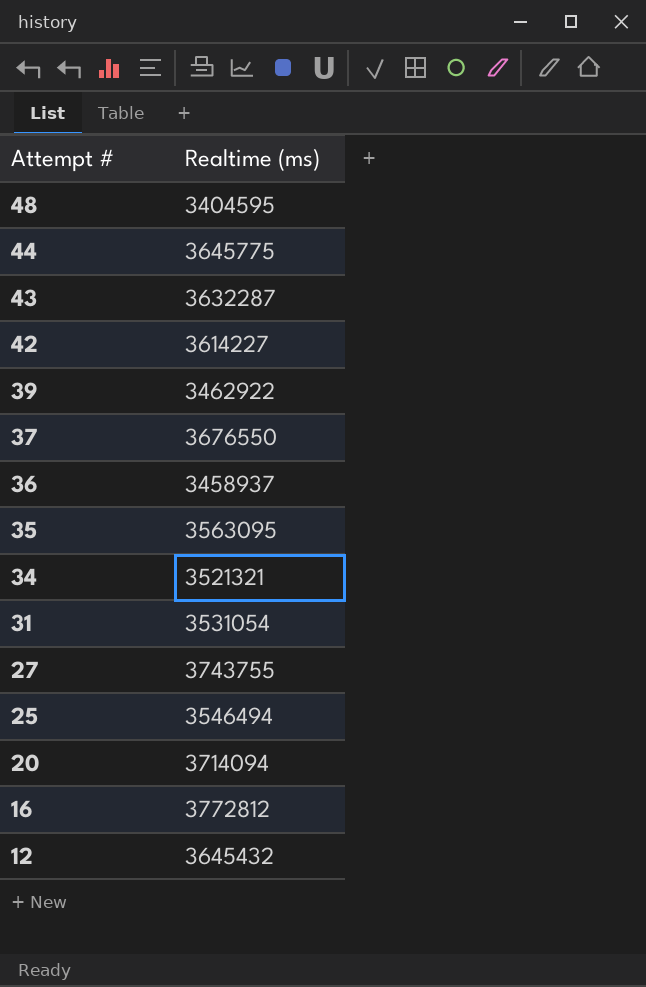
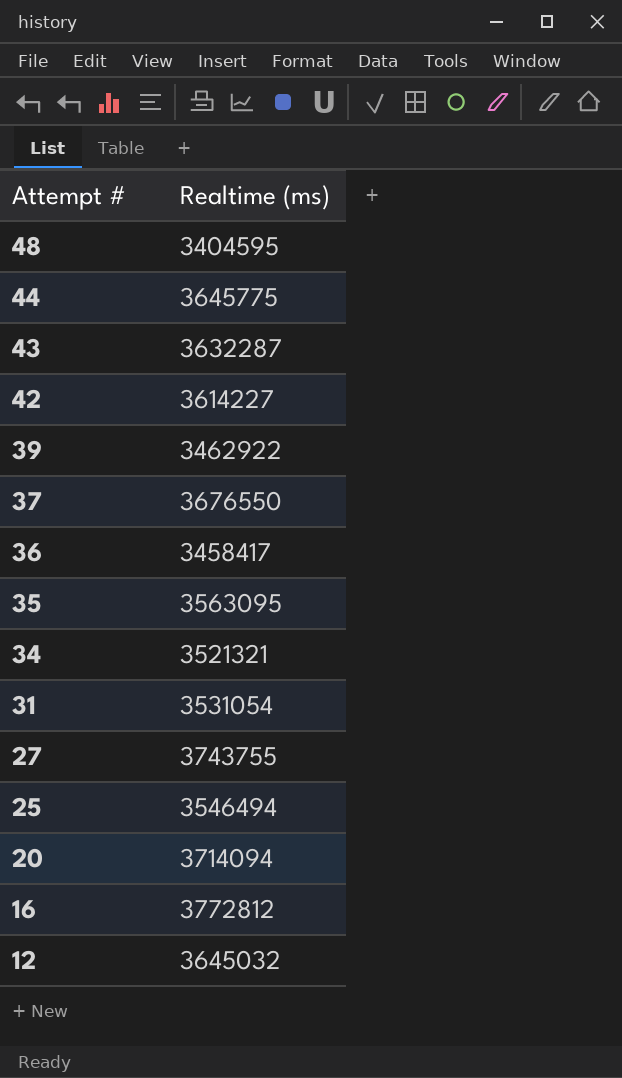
36 | Realtime (ms): 3458937 -> 3458417
12 | Realtime (ms): 3645432 -> 3645032

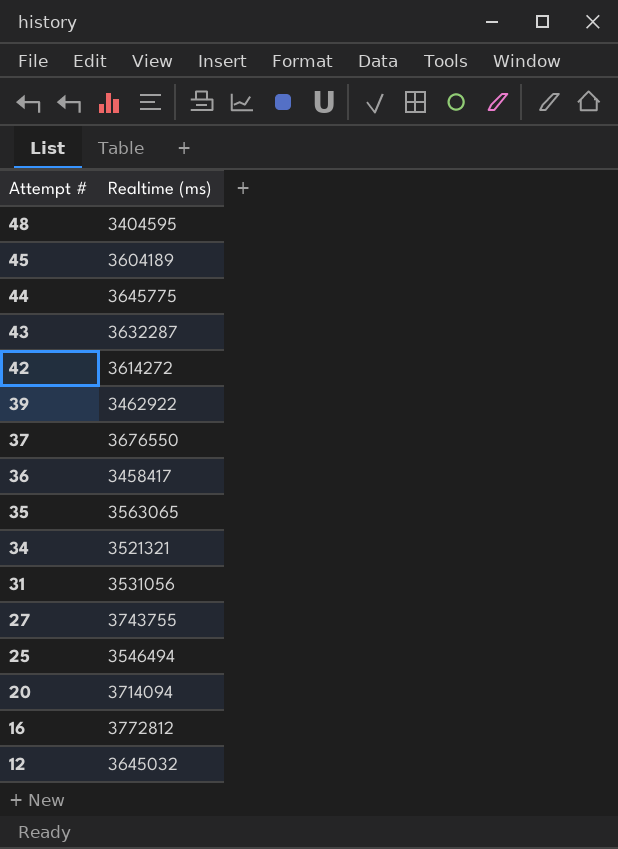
row 45: none -> 3604189
42 | Realtime (ms): 3614227 -> 3614272
35 | Realtime (ms): 3563095 -> 3563065
31 | Realtime (ms): 3531054 -> 3531056

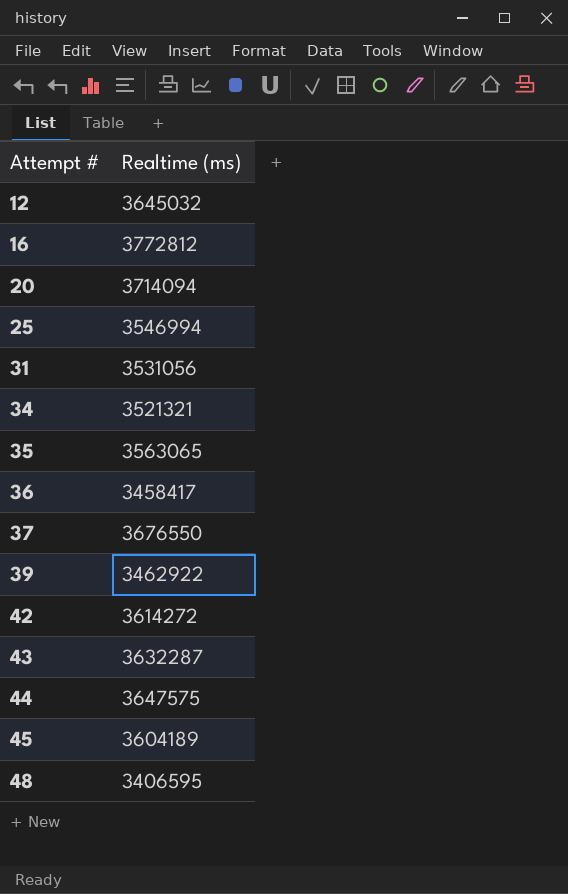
row order: Attempt # descending -> Attempt # ascending
row 27: 3743755 -> none
25 | Realtime (ms): 3546494 -> 3546994
44 | Realtime (ms): 3645775 -> 3647575
48 | Realtime (ms): 3404595 -> 3406595

